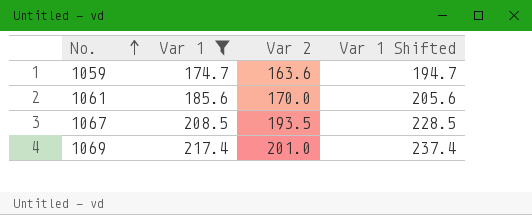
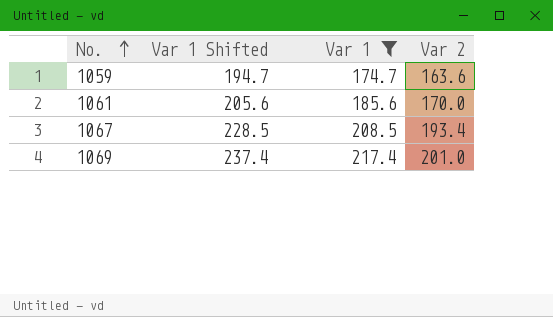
column Var 1 Shifted | position: 4 -> 2
1067 | Var 2: 193.5 -> 193.4

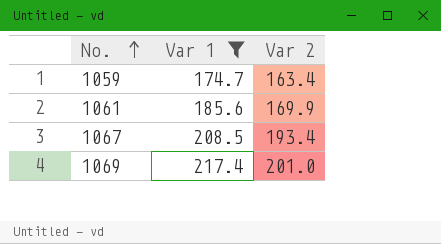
column Var 1 Shifted | formula: [Var 1] + 20 -> none
1059 | Var 2: 163.6 -> 163.4
1061 | Var 2: 170.0 -> 169.9

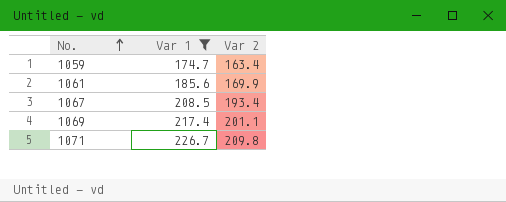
1069 | Var 2: 201.0 -> 201.1
row 1071: none -> 226.7 | 209.8

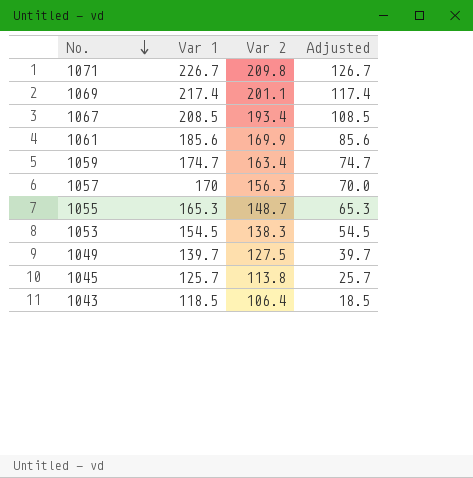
filter: Var 1 >= 174.7 -> none
row order: No. ascending -> No. descending
column Adjusted | formula: none -> [Var 1] - 100

